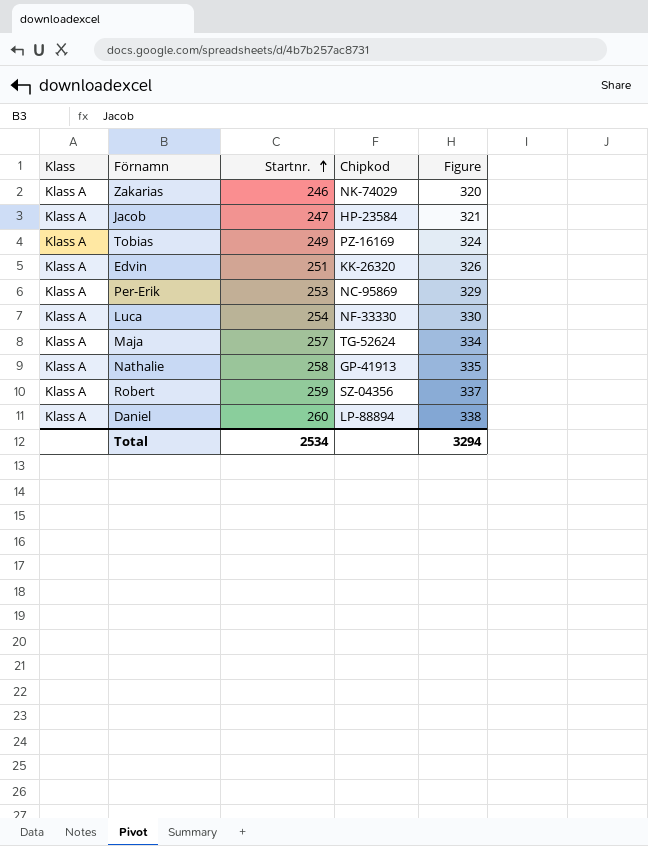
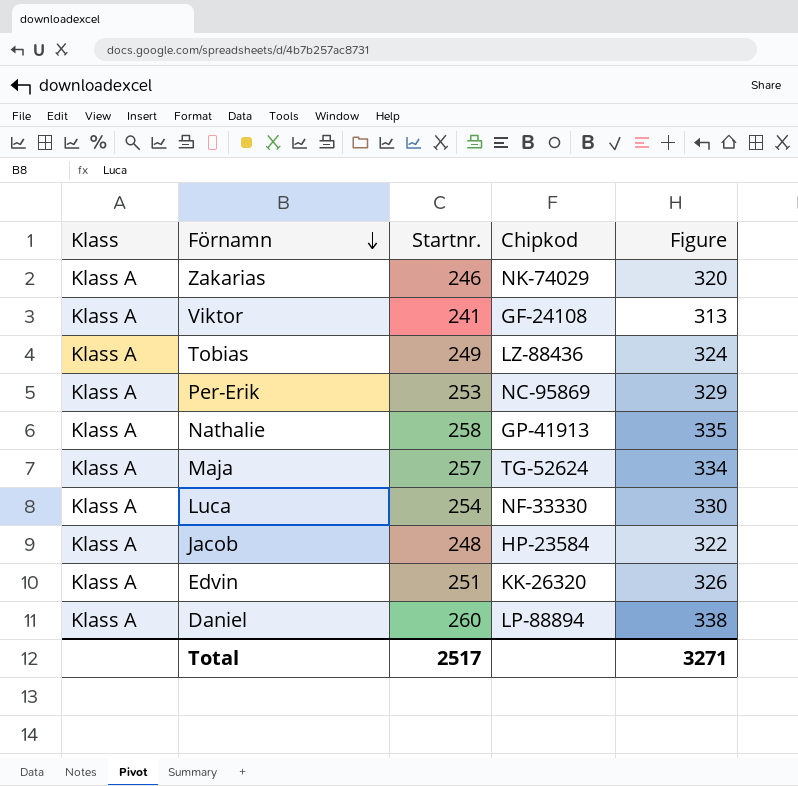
row order: Startnr. ascending -> Förnamn descending
row Robert: Klass A | 259 | SZ-04356 | 337 -> none
row Viktor: none -> Klass A | 241 | GF-24108 | 313
Tobias | Chipkod: PZ-16169 -> LZ-88436
Jacob | Startnr.: 247 -> 248
Jacob | Figure: 321 -> 322
Total | Startnr.: 2534 -> 2517
Total | Figure: 3294 -> 3271

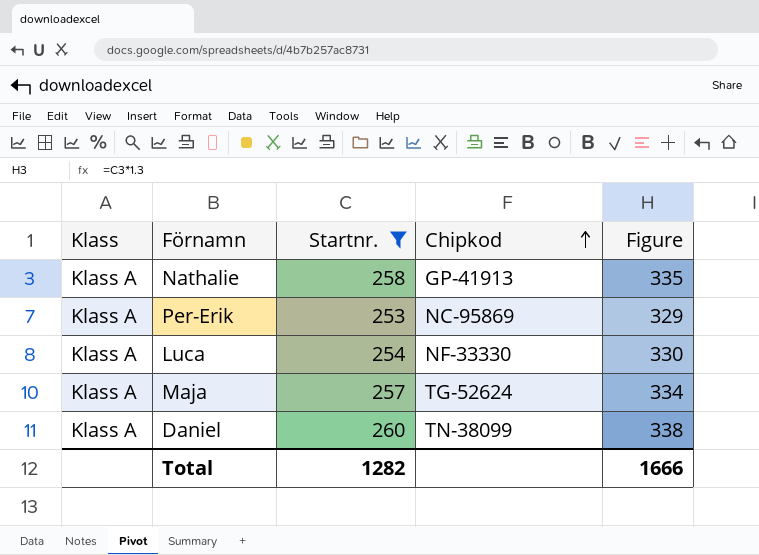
filter: none -> Startnr. >= 253
row order: Förnamn descending -> Chipkod ascending
Daniel | Chipkod: LP-88894 -> TN-38099
Total | Startnr.: 2517 -> 1282
Total | Figure: 3271 -> 1666

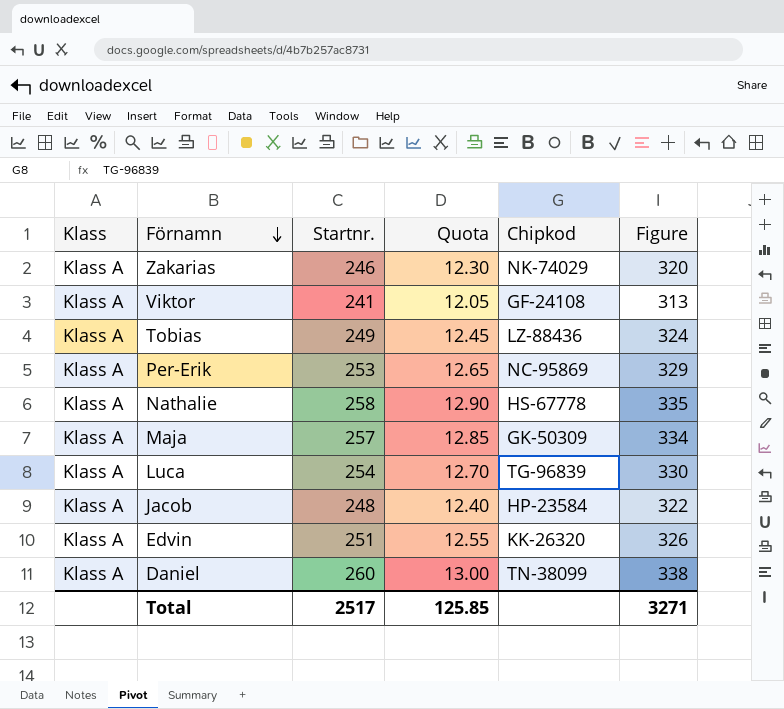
filter: Startnr. >= 253 -> none
row order: Chipkod ascending -> Förnamn descending
column Quota | formula: none -> [Startnr.] * 0.05
Nathalie | Chipkod: GP-41913 -> HS-67778
Maja | Chipkod: TG-52624 -> GK-50309
Luca | Chipkod: NF-33330 -> TG-96839
Total | Startnr.: 1282 -> 2517
Total | Figure: 1666 -> 3271

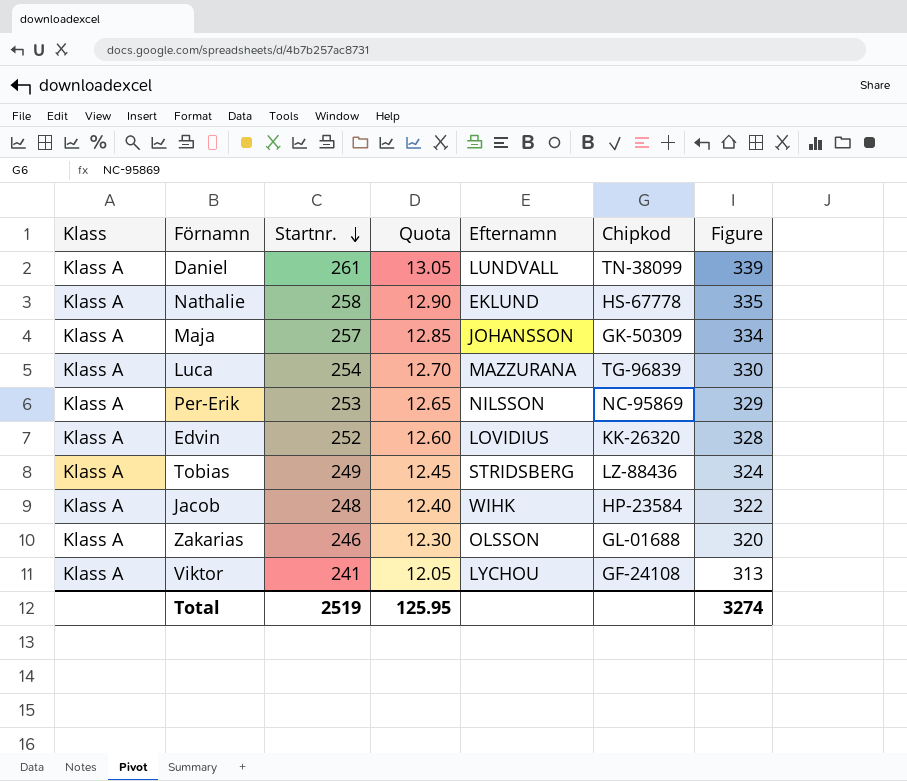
row order: Förnamn descending -> Startnr. descending
column Efternamn | position: none -> 5
Daniel | Startnr.: 260 -> 261
Daniel | Quota: 13.00 -> 13.05
Daniel | Figure: 338 -> 339
Edvin | Startnr.: 251 -> 252
Edvin | Quota: 12.55 -> 12.60
Edvin | Figure: 326 -> 328
Zakarias | Chipkod: NK-74029 -> GL-01688
Total | Startnr.: 2517 -> 2519
Total | Quota: 125.85 -> 125.95
Total | Figure: 3271 -> 3274

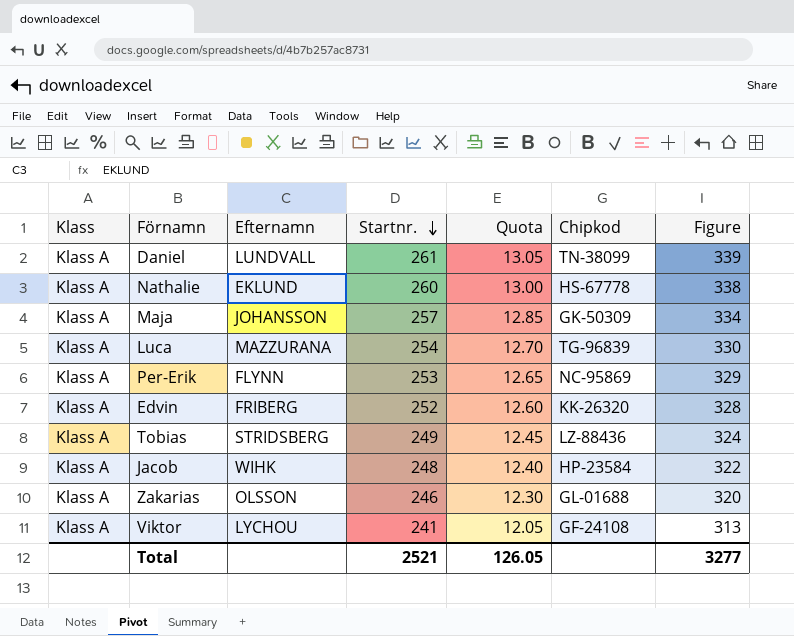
column Efternamn | position: 5 -> 3
Nathalie | Startnr.: 258 -> 260
Nathalie | Quota: 12.90 -> 13.00
Nathalie | Figure: 335 -> 338
Per-Erik | Efternamn: NILSSON -> FLYNN
Edvin | Efternamn: LOVIDIUS -> FRIBERG
Total | Startnr.: 2519 -> 2521
Total | Quota: 125.95 -> 126.05
Total | Figure: 3274 -> 3277

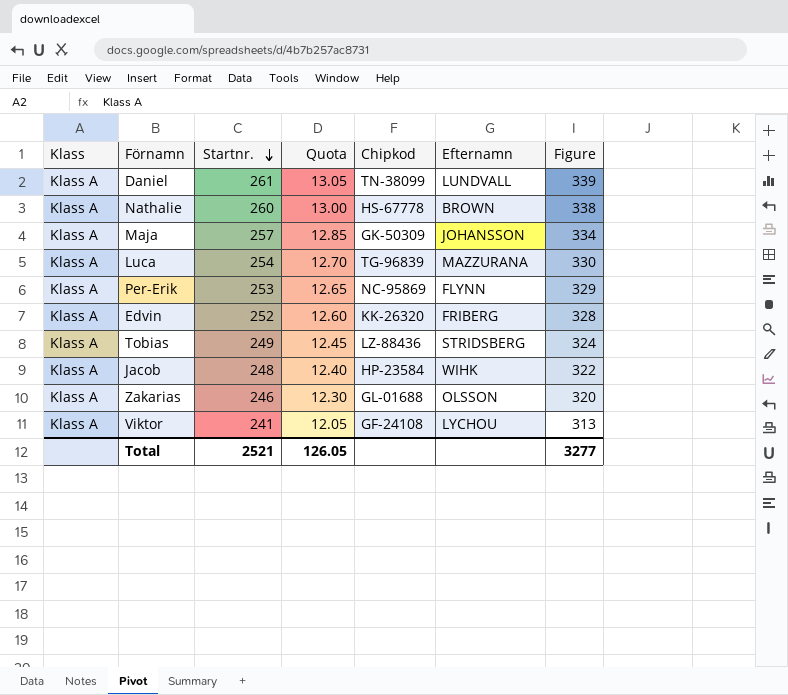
column Efternamn | position: 3 -> 6
Nathalie | Efternamn: EKLUND -> BROWN

